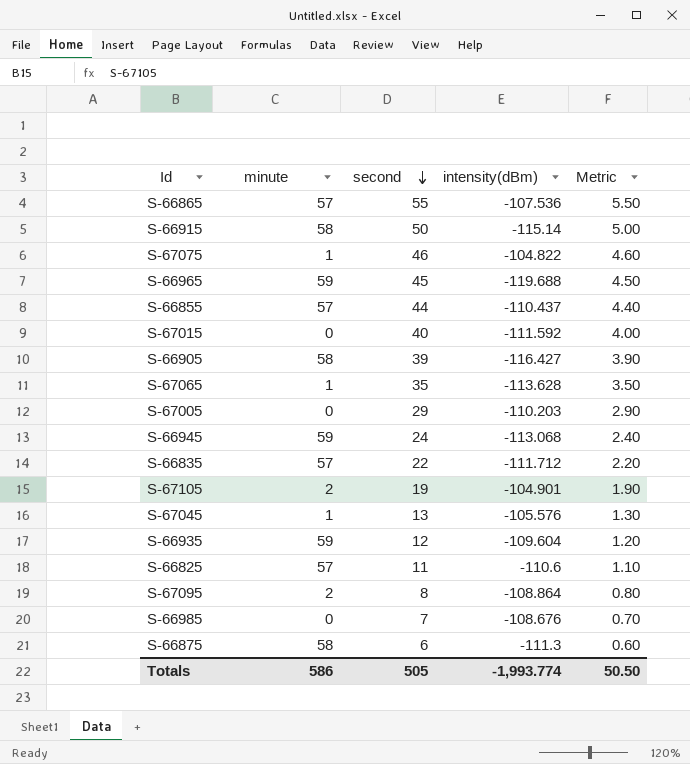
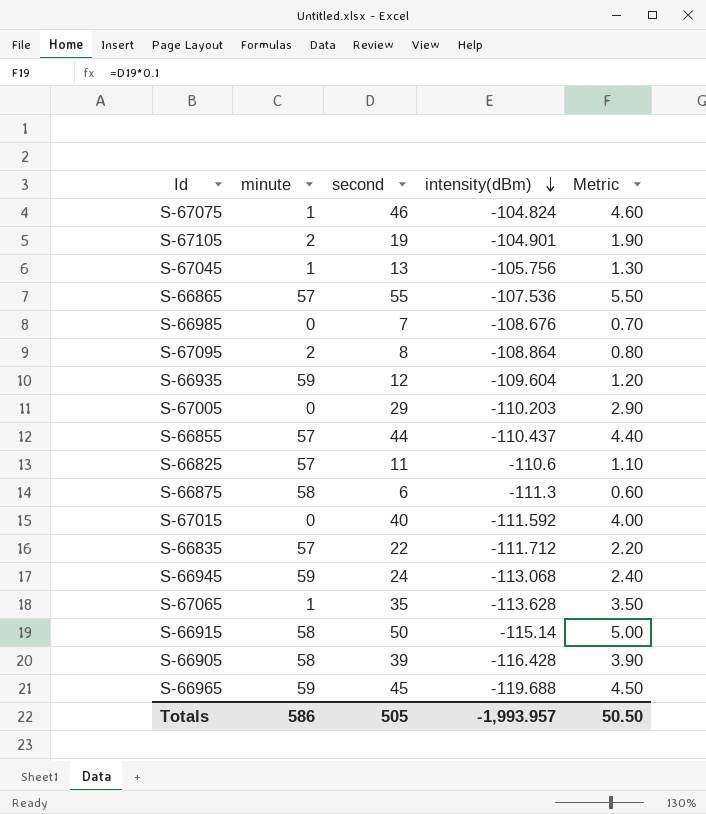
row order: second descending -> intensity(dBm) descending
S-67075 | intensity(dBm): -104.822 -> -104.824
S-67045 | intensity(dBm): -105.576 -> -105.756
S-66905 | intensity(dBm): -116.427 -> -116.428
Totals | intensity(dBm): -1,993.774 -> -1,993.957

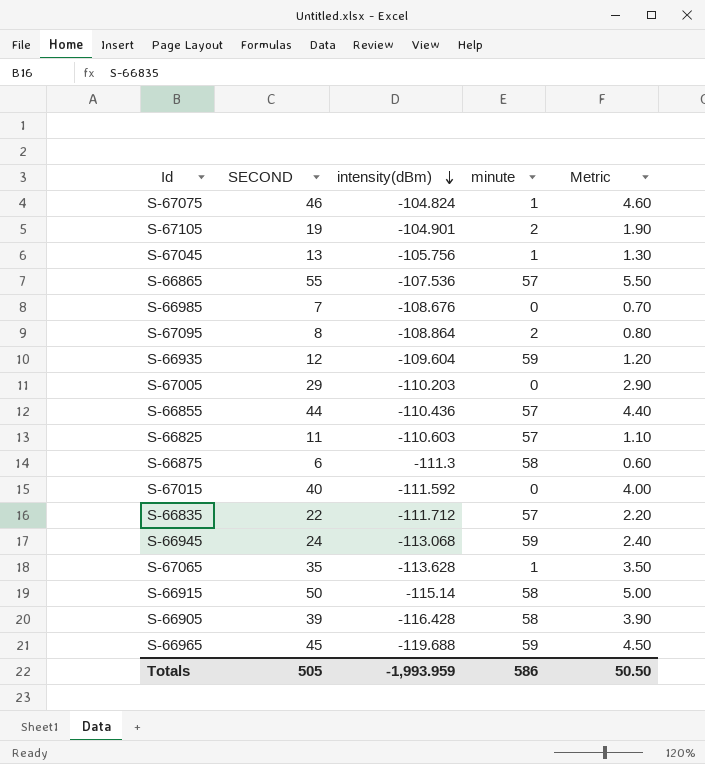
column name: second -> SECOND
column minute | position: 2 -> 4
S-66855 | intensity(dBm): -110.437 -> -110.436
S-66825 | intensity(dBm): -110.6 -> -110.603
Totals | intensity(dBm): -1,993.957 -> -1,993.959

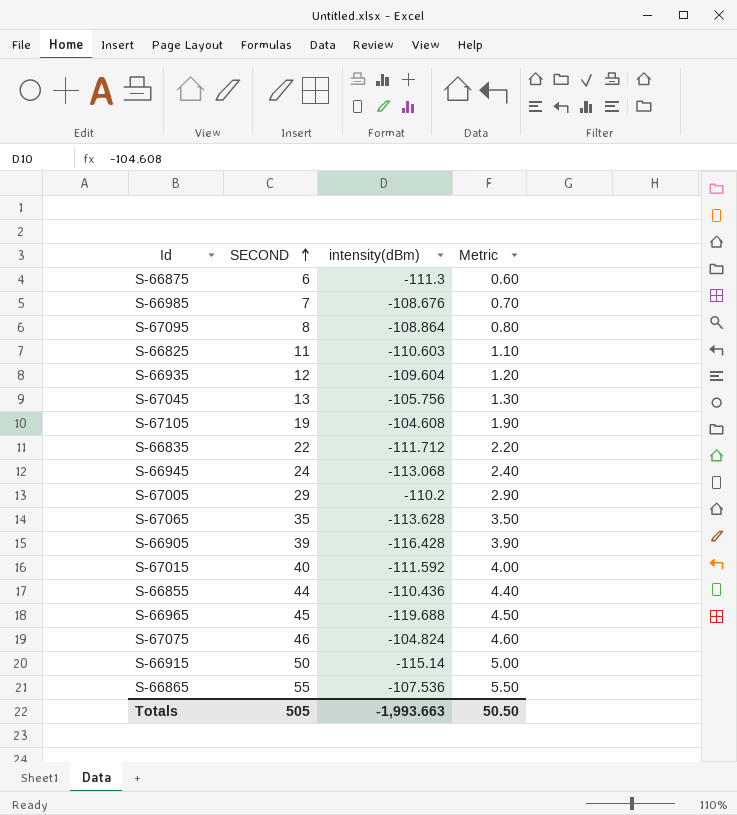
row order: intensity(dBm) descending -> SECOND ascending
column minute | position: 4 -> none
S-67105 | intensity(dBm): -104.901 -> -104.608
S-67005 | intensity(dBm): -110.203 -> -110.2
Totals | intensity(dBm): -1,993.959 -> -1,993.663

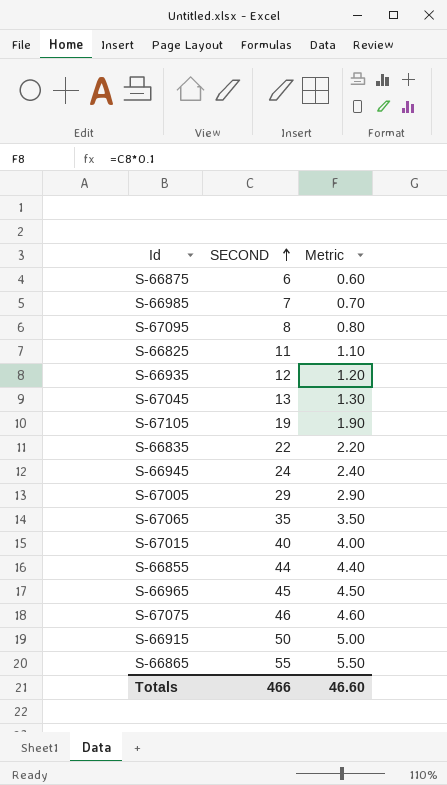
column intensity(dBm) | position: 3 -> none
row S-66905: 39 | -116.428 | 3.90 -> none
Totals | SECOND: 505 -> 466
Totals | Metric: 50.50 -> 46.60

